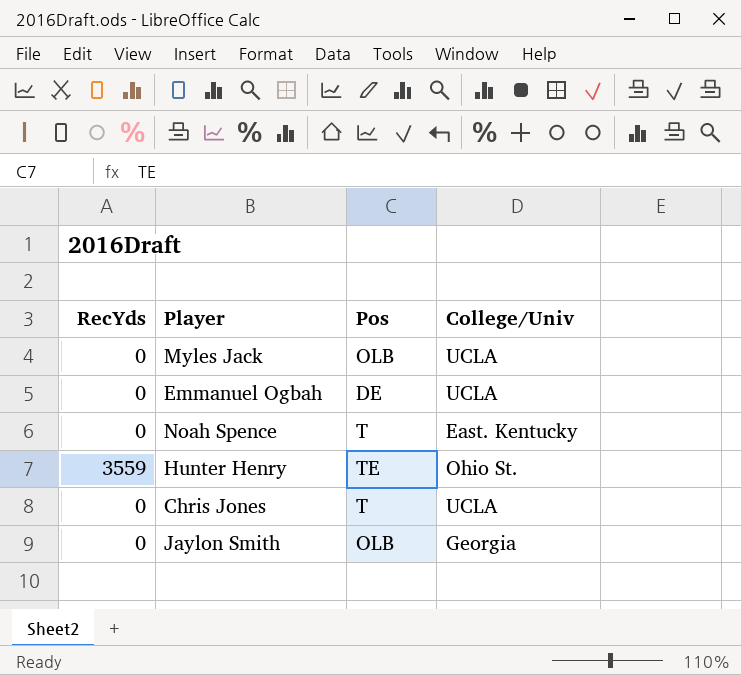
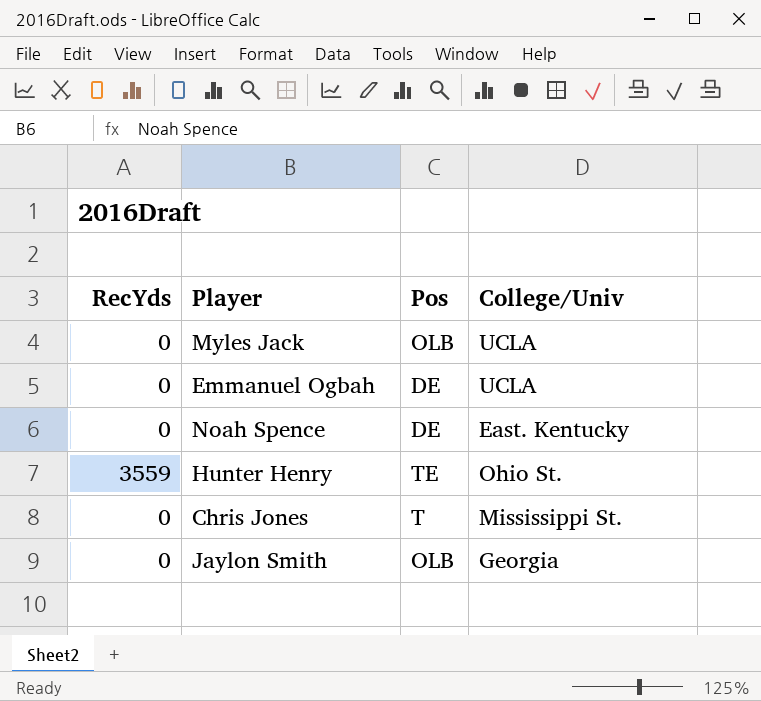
Noah Spence | Pos: T -> DE
Chris Jones | College/Univ: UCLA -> Mississippi St.

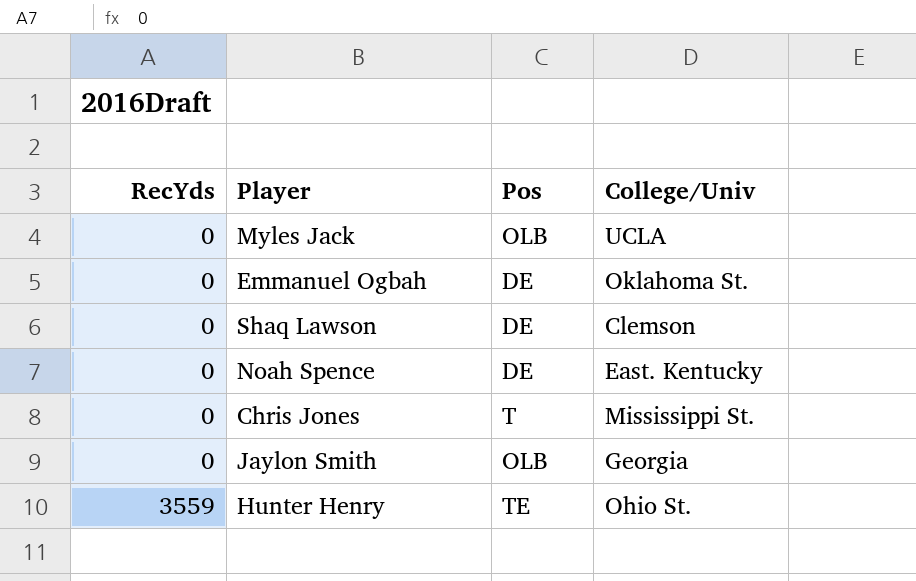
row order: none -> RecYds ascending
Emmanuel Ogbah | College/Univ: UCLA -> Oklahoma St.
row Shaq Lawson: none -> 0 | DE | Clemson

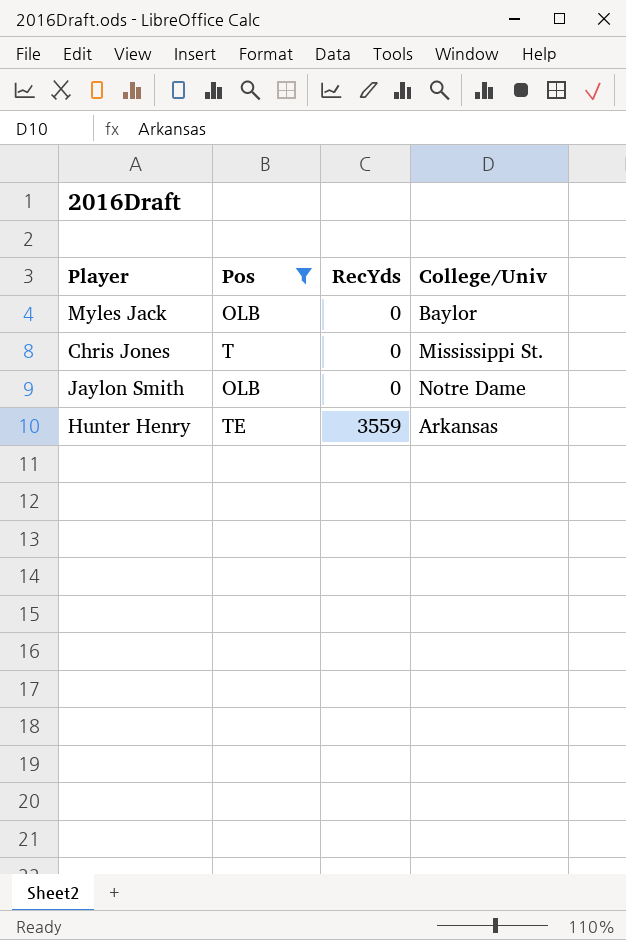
filter: none -> Pos != DE
column RecYds | position: 1 -> 3
Myles Jack | College/Univ: UCLA -> Baylor
Jaylon Smith | College/Univ: Georgia -> Notre Dame
Hunter Henry | College/Univ: Ohio St. -> Arkansas

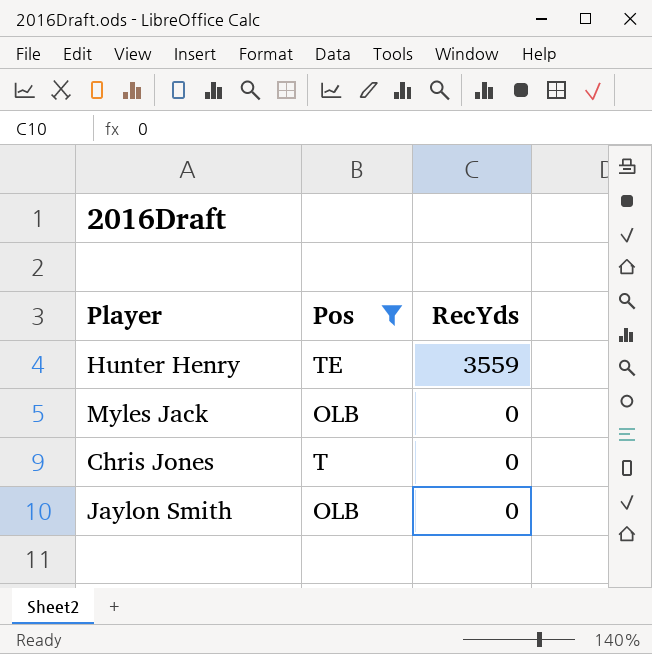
row order: RecYds ascending -> RecYds descending
column College/Univ | position: 4 -> none

